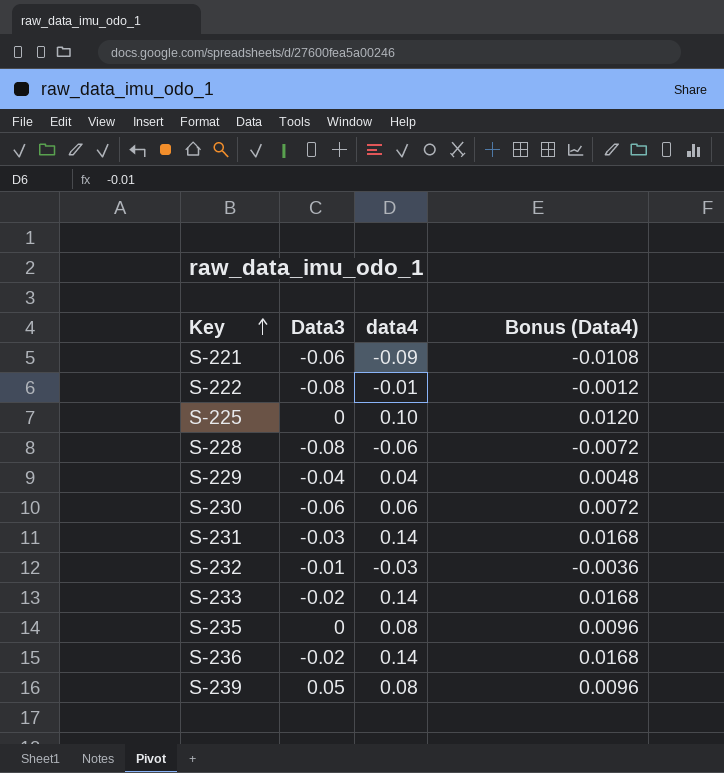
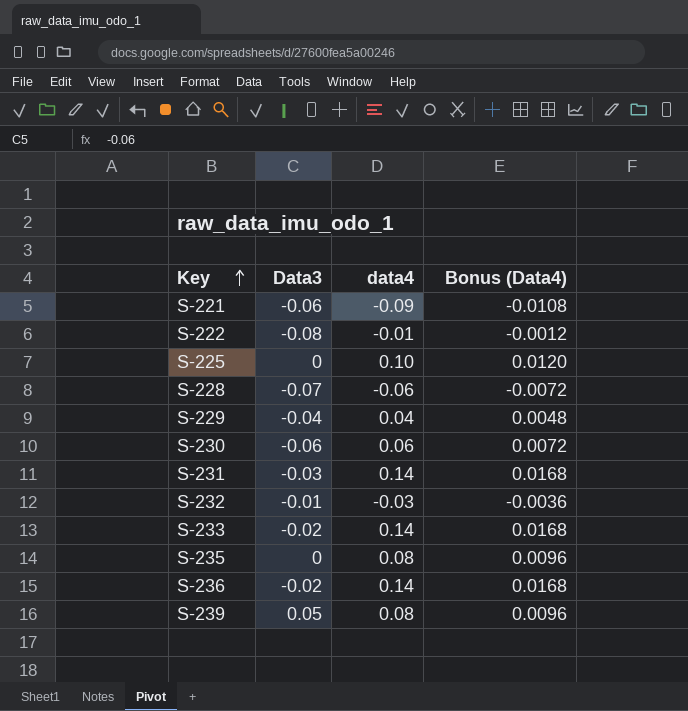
S-228 | Data3: -0.08 -> -0.07

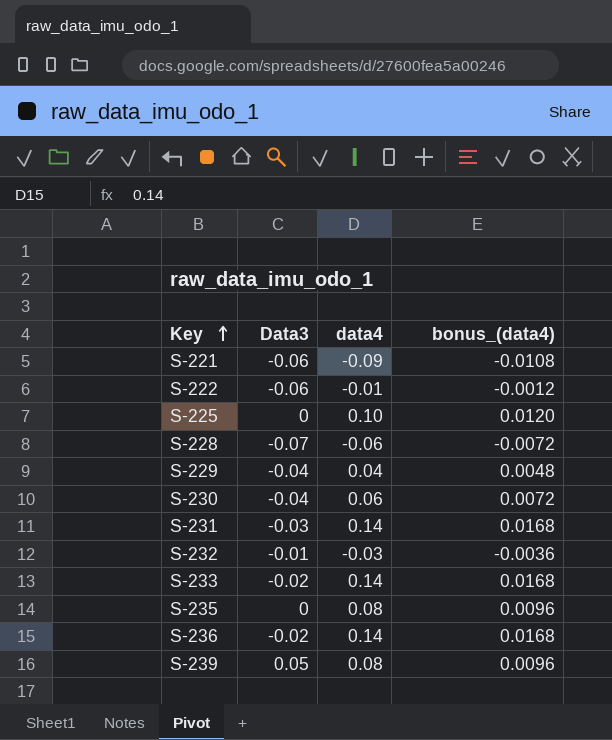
column name: Bonus (Data4) -> bonus_(data4)
S-222 | Data3: -0.08 -> -0.06
S-230 | Data3: -0.06 -> -0.04

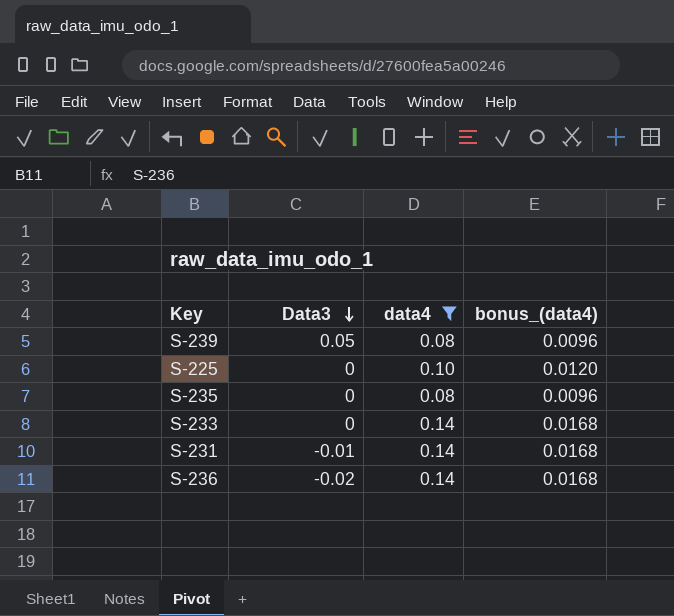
filter: none -> data4 >= 0.08
row order: Key ascending -> Data3 descending
S-233 | Data3: -0.02 -> 0
S-231 | Data3: -0.03 -> -0.01

